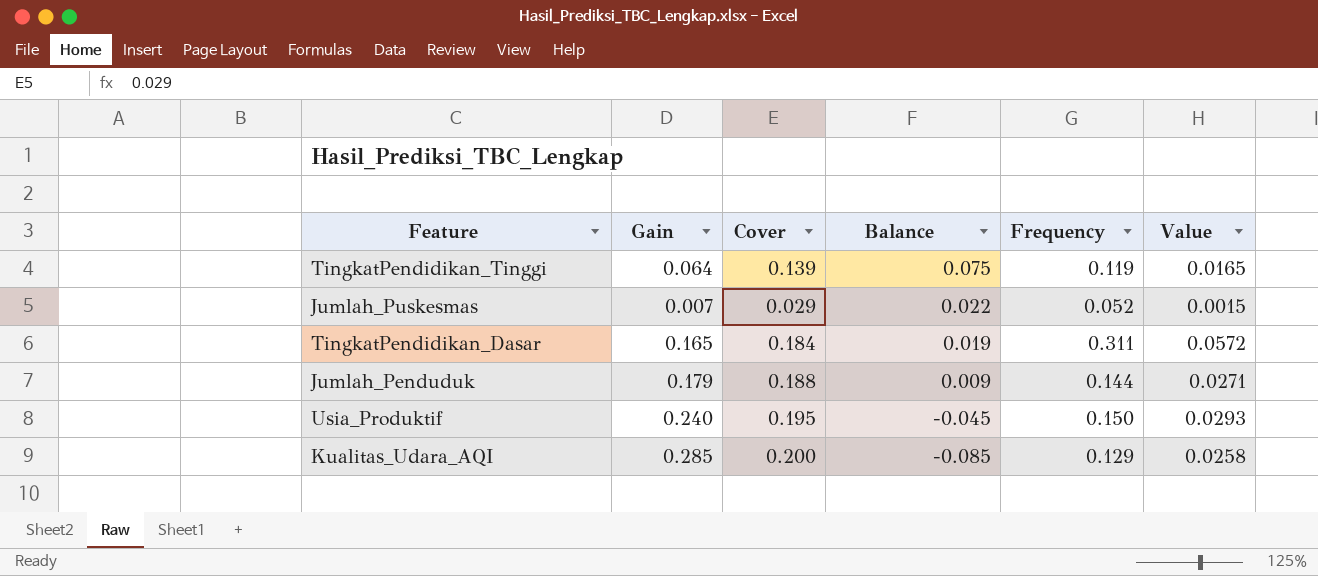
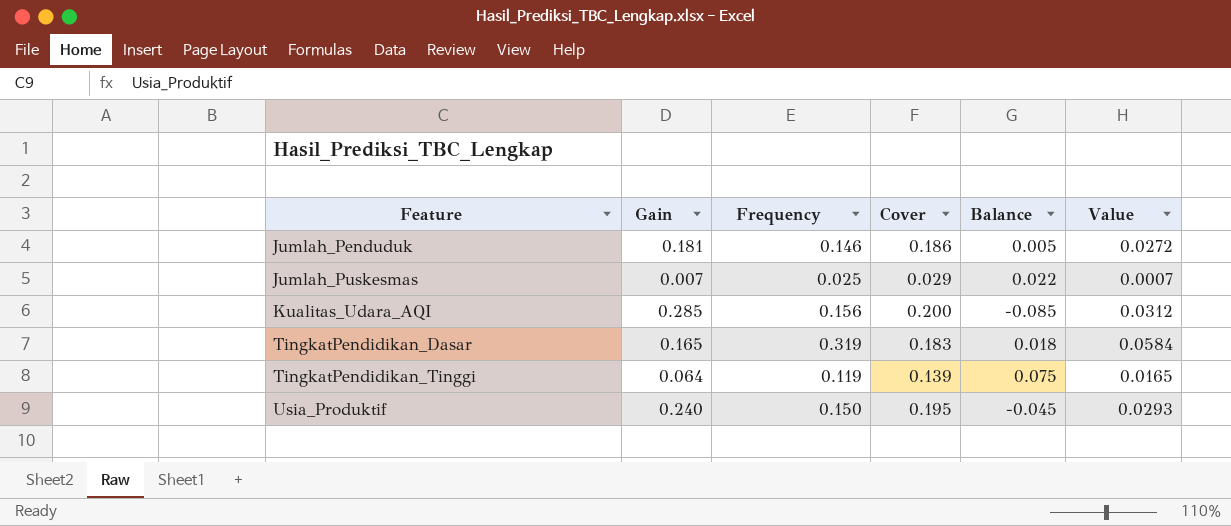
row order: Balance descending -> Feature ascending
column Frequency | position: 5 -> 3
Jumlah_Penduduk | Gain: 0.179 -> 0.181
Jumlah_Penduduk | Frequency: 0.144 -> 0.146
Jumlah_Penduduk | Cover: 0.188 -> 0.186
Jumlah_Penduduk | Balance: 0.009 -> 0.005
Jumlah_Penduduk | Value: 0.0271 -> 0.0272
Jumlah_Puskesmas | Frequency: 0.052 -> 0.025
Jumlah_Puskesmas | Value: 0.0015 -> 0.0007
Kualitas_Udara_AQI | Frequency: 0.129 -> 0.156
Kualitas_Udara_AQI | Value: 0.0258 -> 0.0312
TingkatPendidikan_Dasar | Frequency: 0.311 -> 0.319
TingkatPendidikan_Dasar | Cover: 0.184 -> 0.183
TingkatPendidikan_Dasar | Balance: 0.019 -> 0.018
TingkatPendidikan_Dasar | Value: 0.0572 -> 0.0584

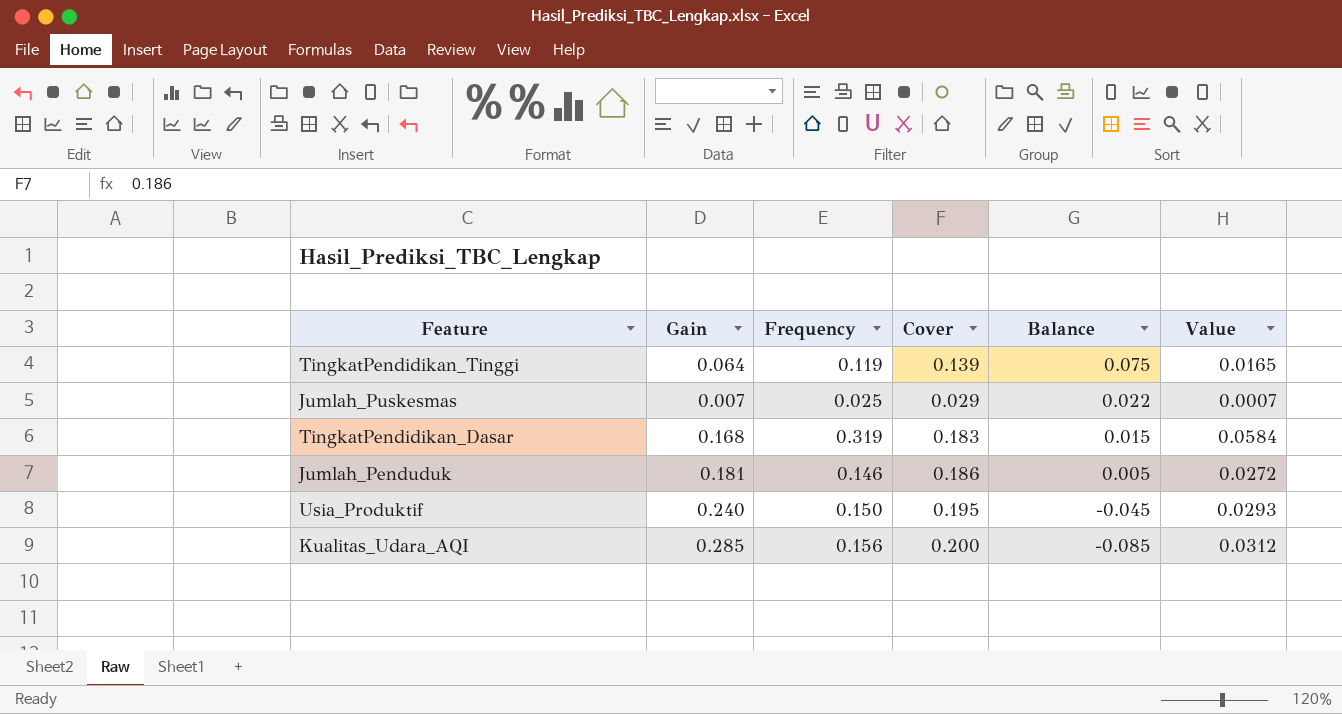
row order: Feature ascending -> Balance descending
TingkatPendidikan_Dasar | Gain: 0.165 -> 0.168
TingkatPendidikan_Dasar | Balance: 0.018 -> 0.015

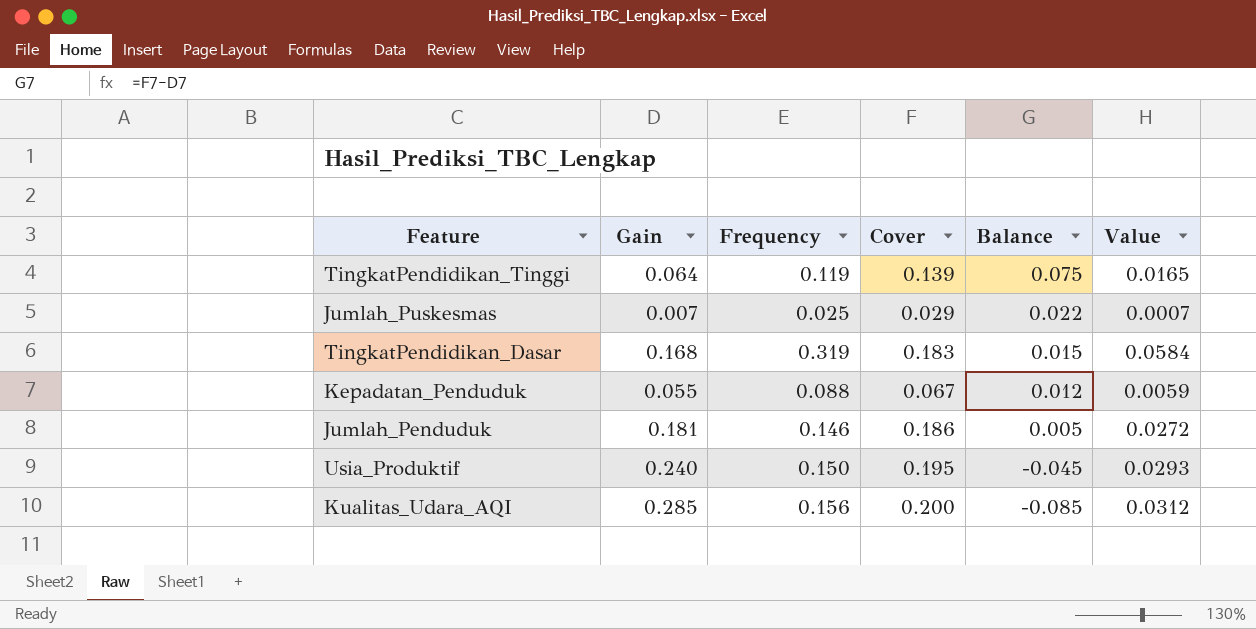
row Kepadatan_Penduduk: none -> 0.055 | 0.088 | 0.067 | 0.012 | 0.0059

